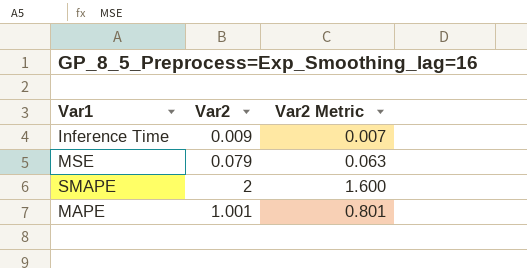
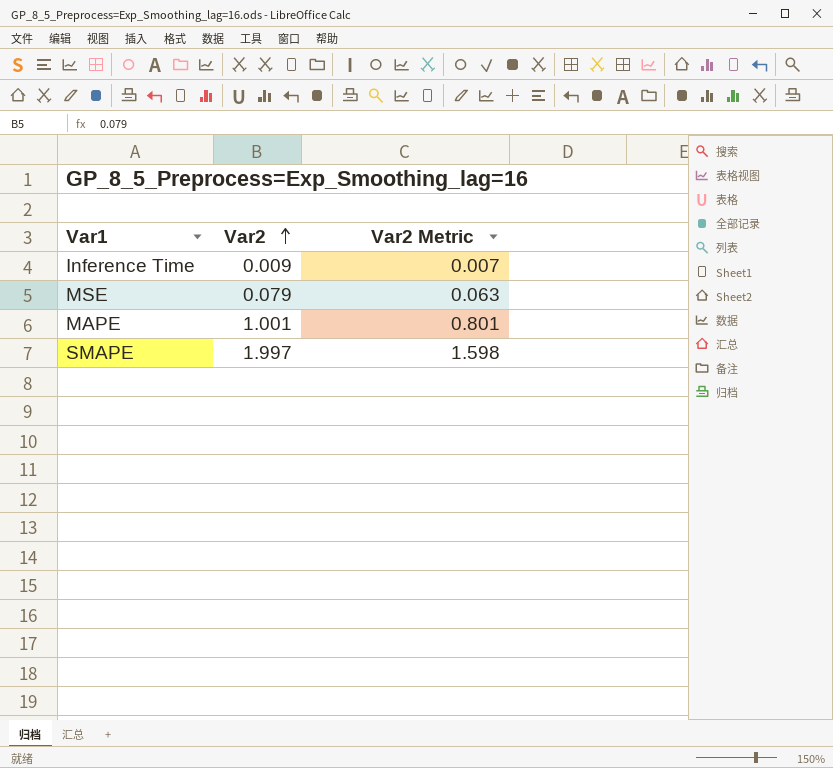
row order: none -> Var2 ascending
SMAPE | Var2: 2 -> 1.997
SMAPE | Var2 Metric: 1.600 -> 1.598

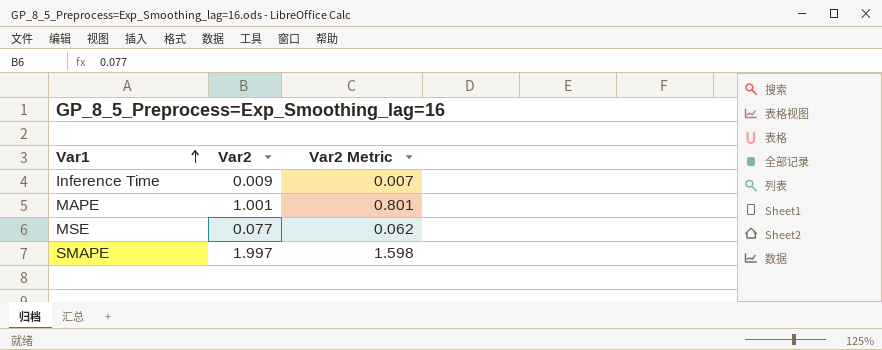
row order: Var2 ascending -> Var1 ascending
MSE | Var2: 0.079 -> 0.077
MSE | Var2 Metric: 0.063 -> 0.062

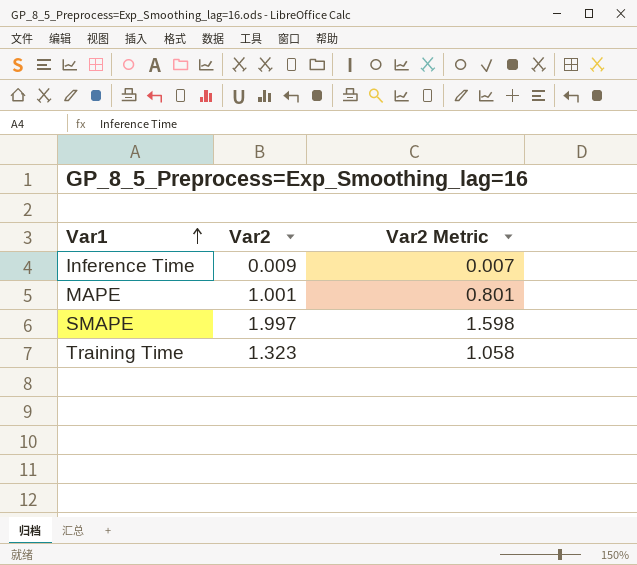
row MSE: 0.077 | 0.062 -> none
row Training Time: none -> 1.323 | 1.058

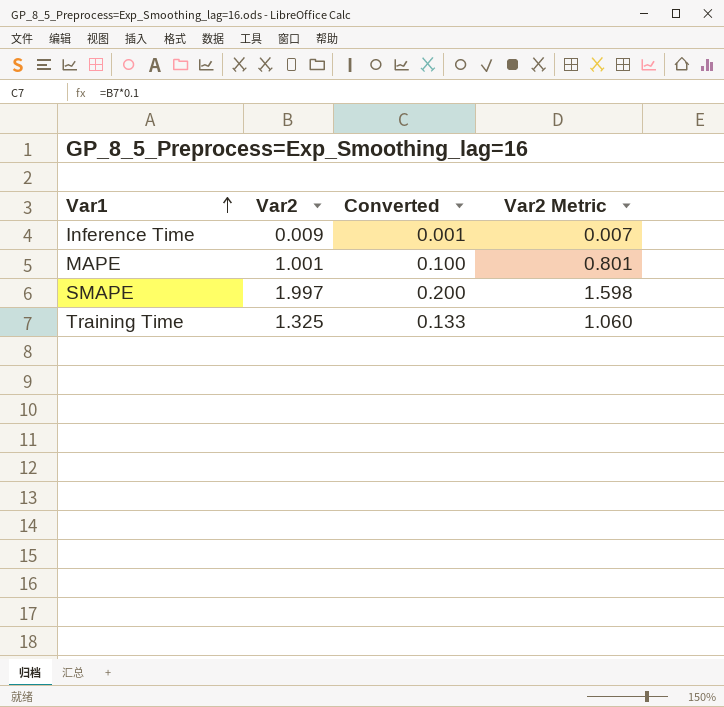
column Converted | formula: none -> [Var2] * 0.1
Training Time | Var2: 1.323 -> 1.325
Training Time | Var2 Metric: 1.058 -> 1.060

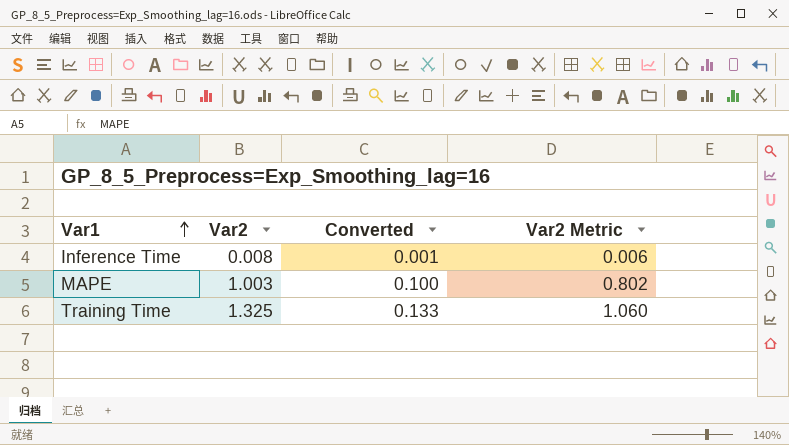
row SMAPE: 1.997 | 0.200 | 1.598 -> none
Inference Time | Var2: 0.009 -> 0.008
Inference Time | Var2 Metric: 0.007 -> 0.006
MAPE | Var2: 1.001 -> 1.003
MAPE | Var2 Metric: 0.801 -> 0.802

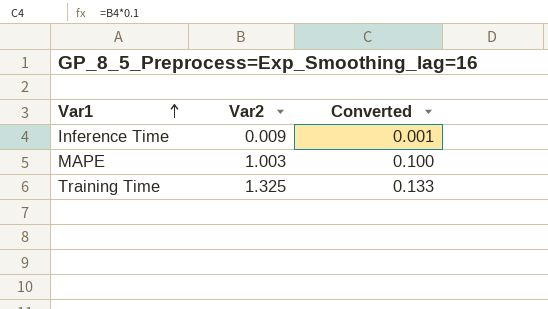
column Var2 Metric | formula: [Var2] * 0.8 -> none
Inference Time | Var2: 0.008 -> 0.009

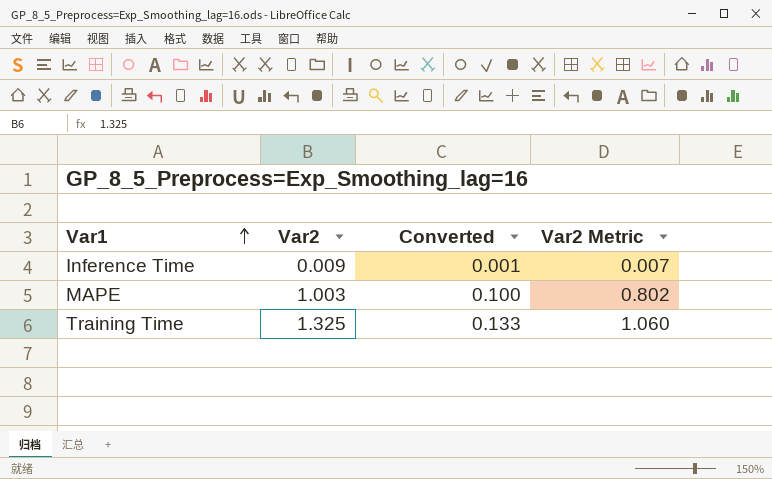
column Var2 Metric | formula: none -> [Var2] * 0.8

